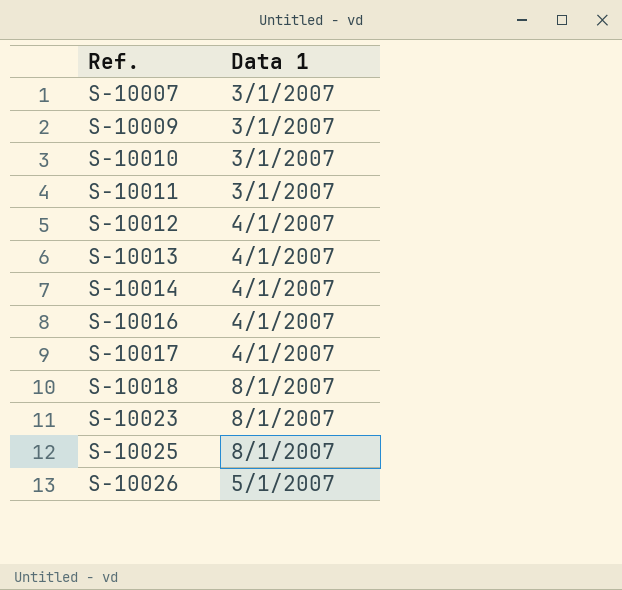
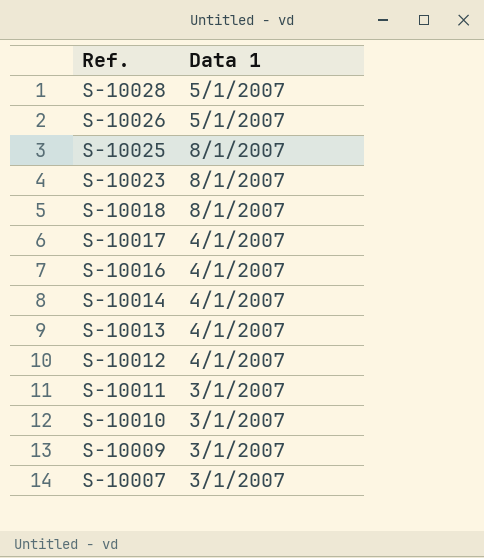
row order: Ref. ascending -> Ref. descending
row S-10028: none -> 5/1/2007

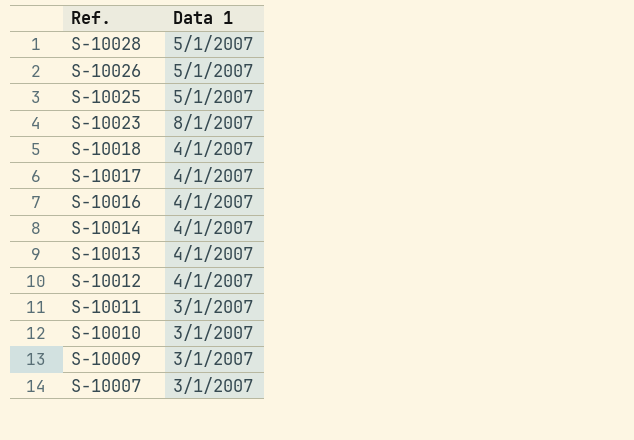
S-10025 | Data 1: 8/1/2007 -> 5/1/2007
S-10018 | Data 1: 8/1/2007 -> 4/1/2007

